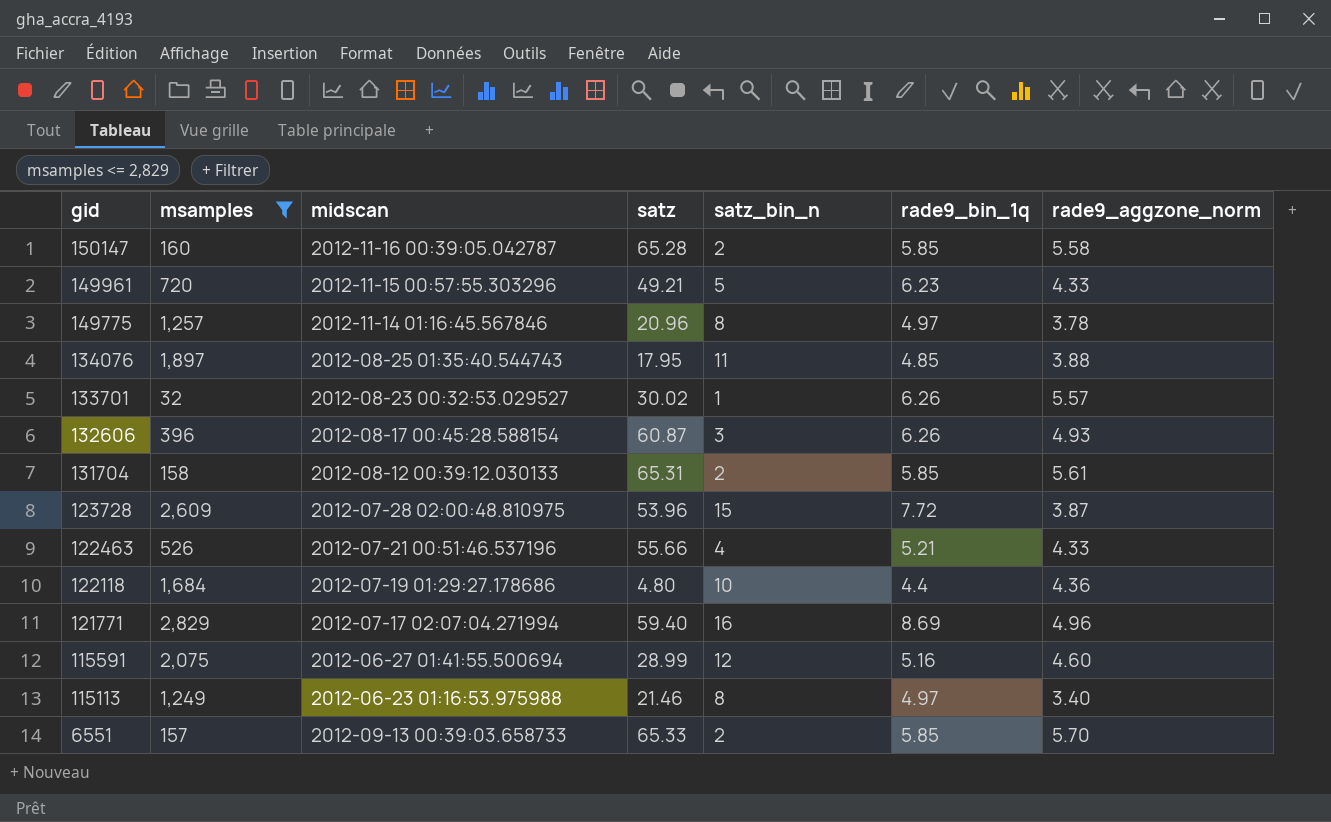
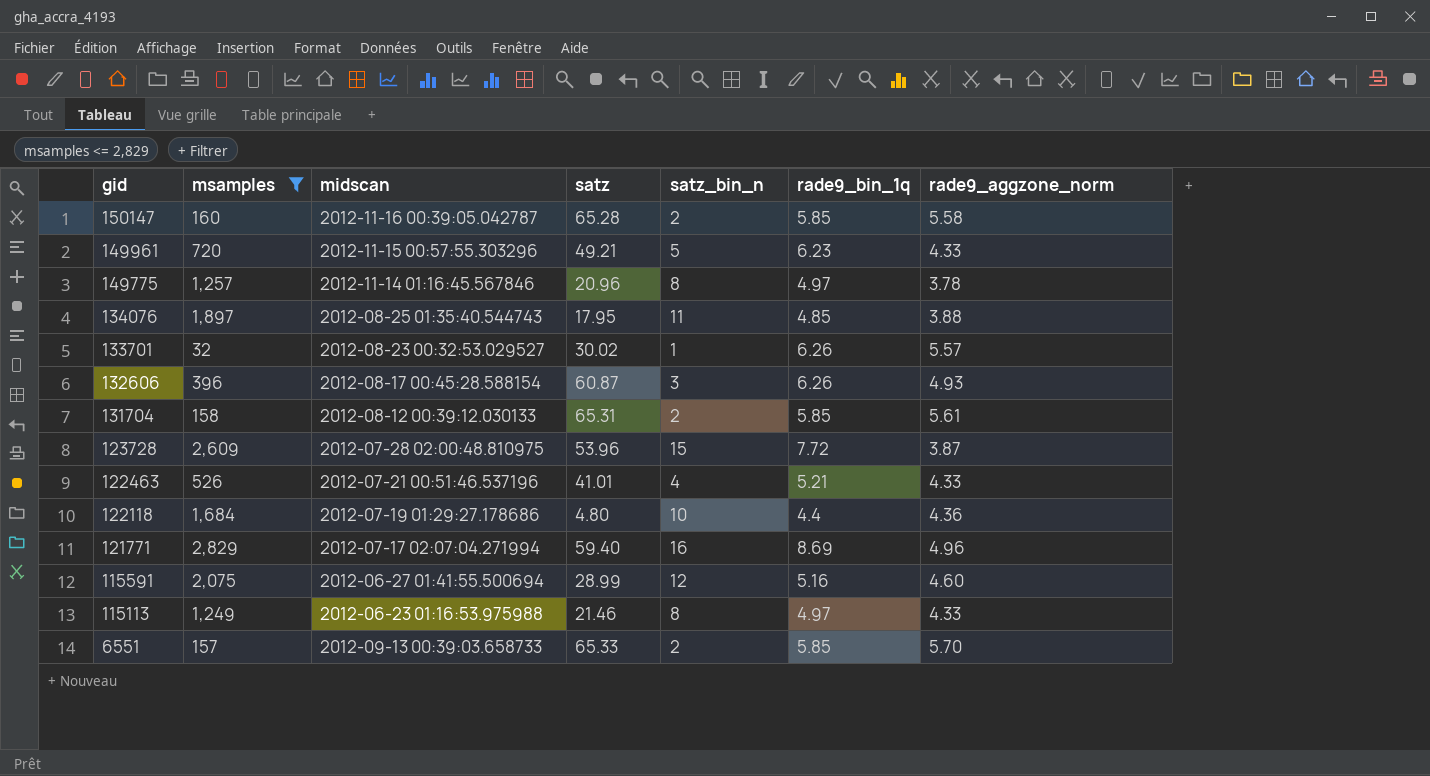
122463 | satz: 55.66 -> 41.01
115113 | rade9_aggzone_norm: 3.40 -> 4.33

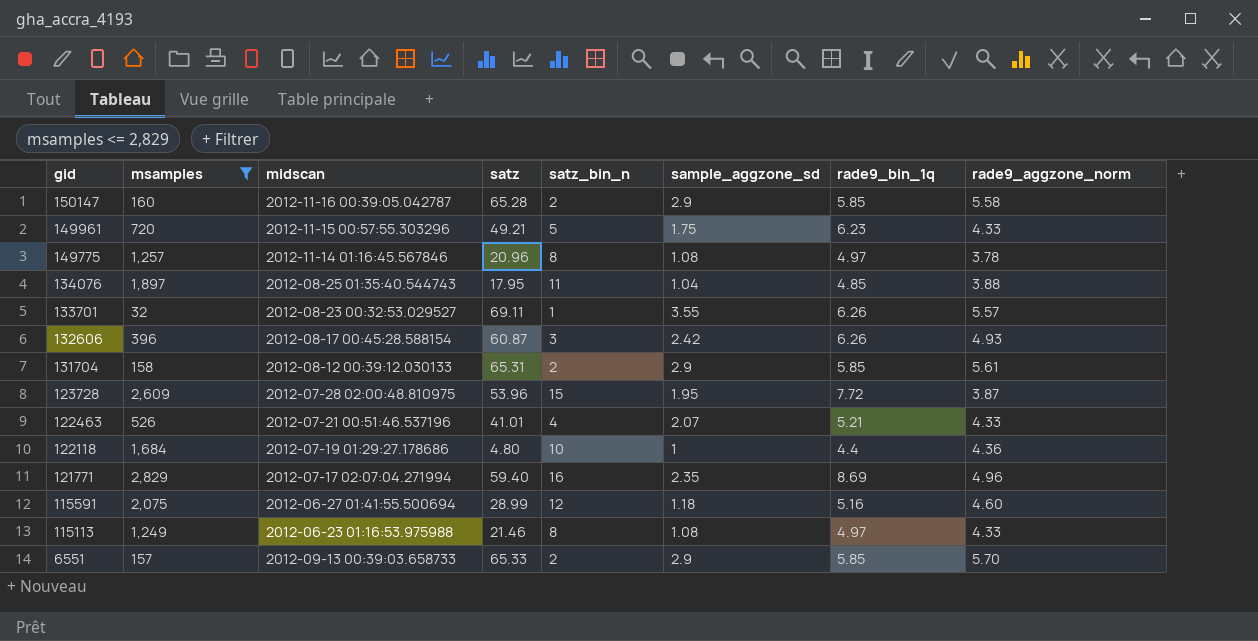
column sample_aggzone_sd | position: none -> 6
133701 | satz: 30.02 -> 69.11

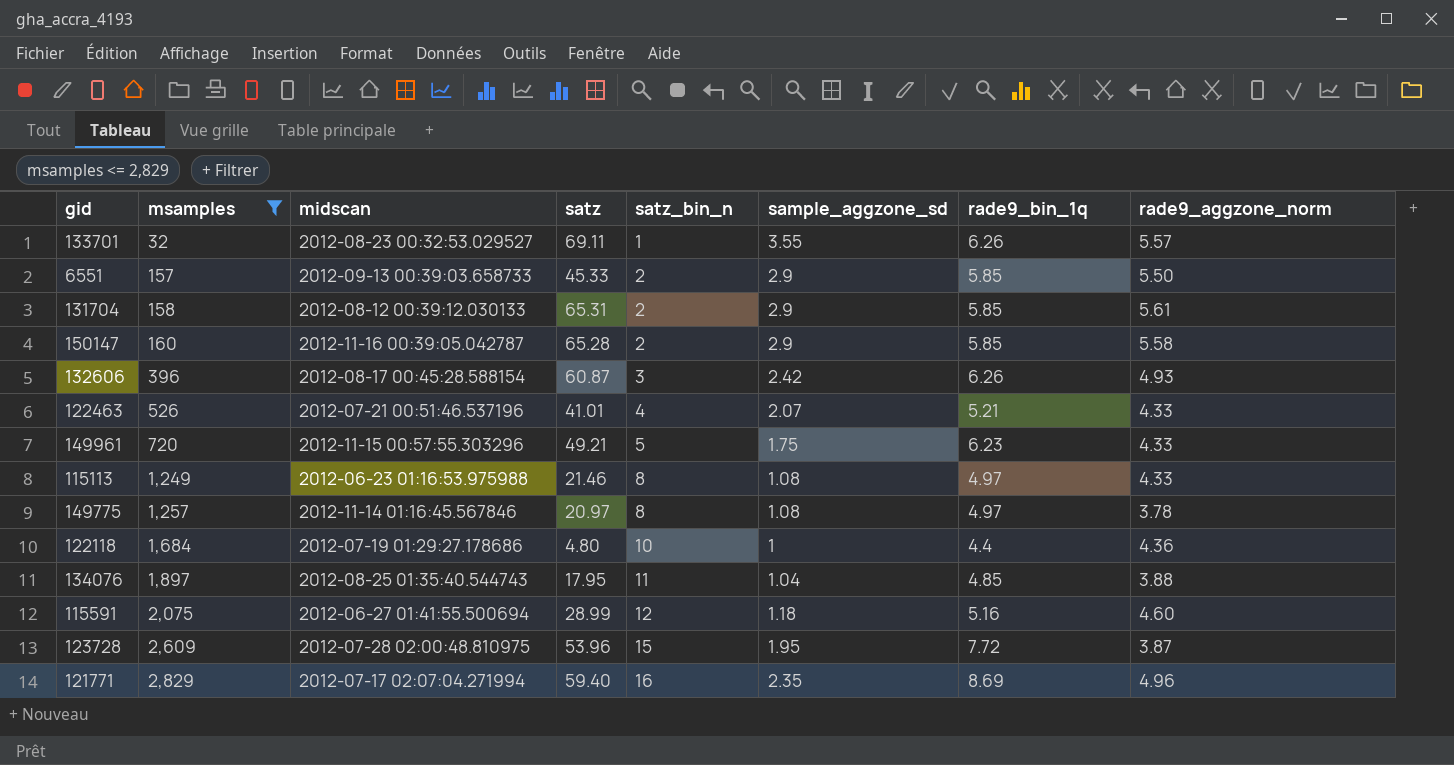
row order: gid descending -> msamples ascending
6551 | satz: 65.33 -> 45.33
6551 | rade9_aggzone_norm: 5.70 -> 5.50
149775 | satz: 20.96 -> 20.97

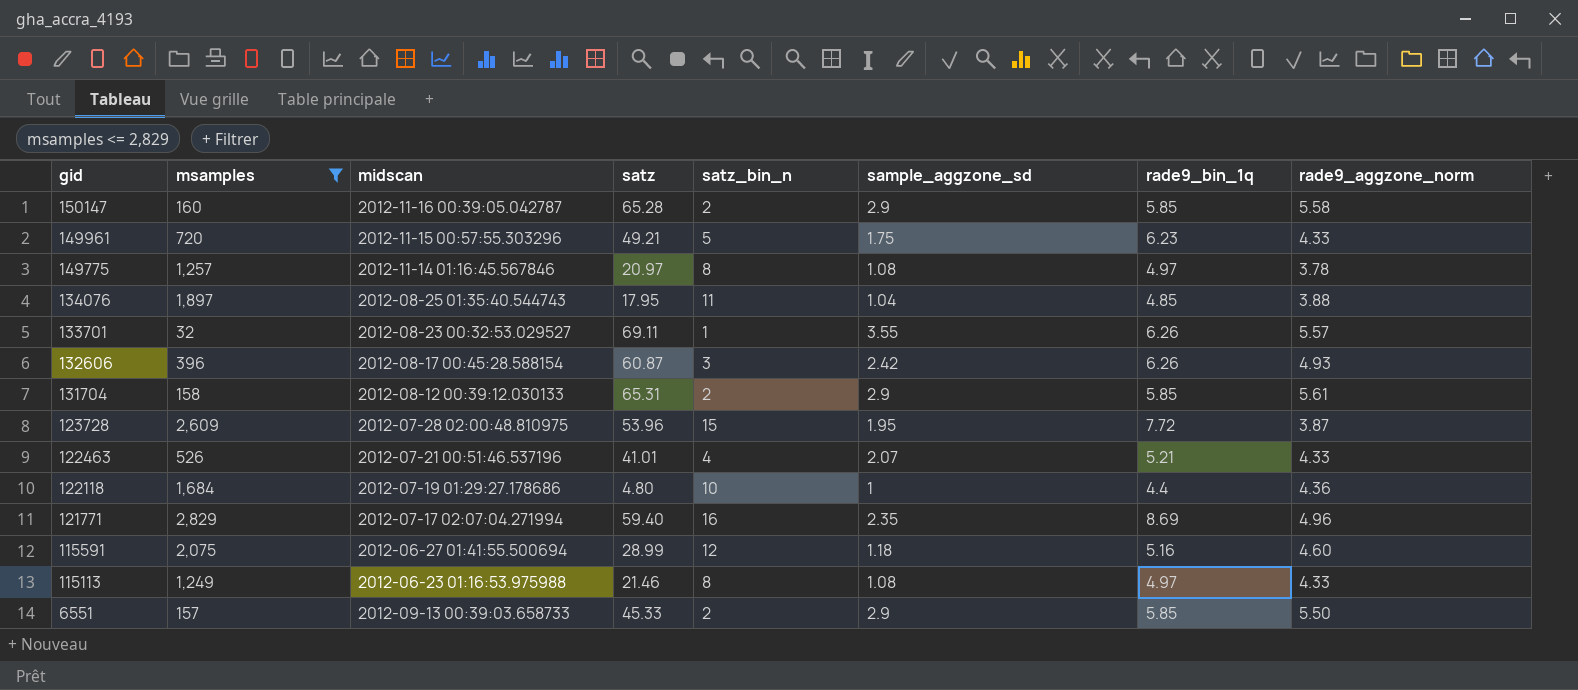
row order: msamples ascending -> gid descending

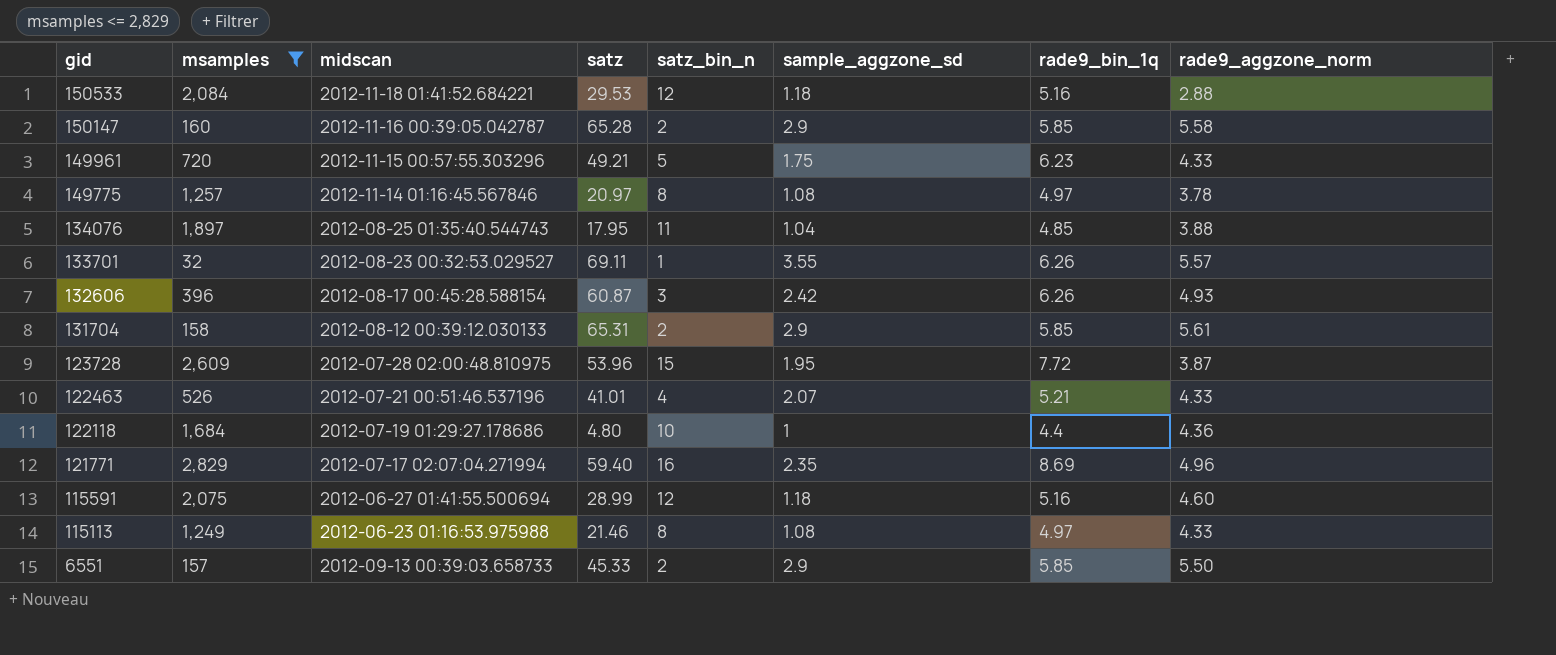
row 150533: none -> 2,084 | 2012-11-18 01:41:52.684221 | 29.53 | 12 | 1.18 | 5.16 | 2.88

